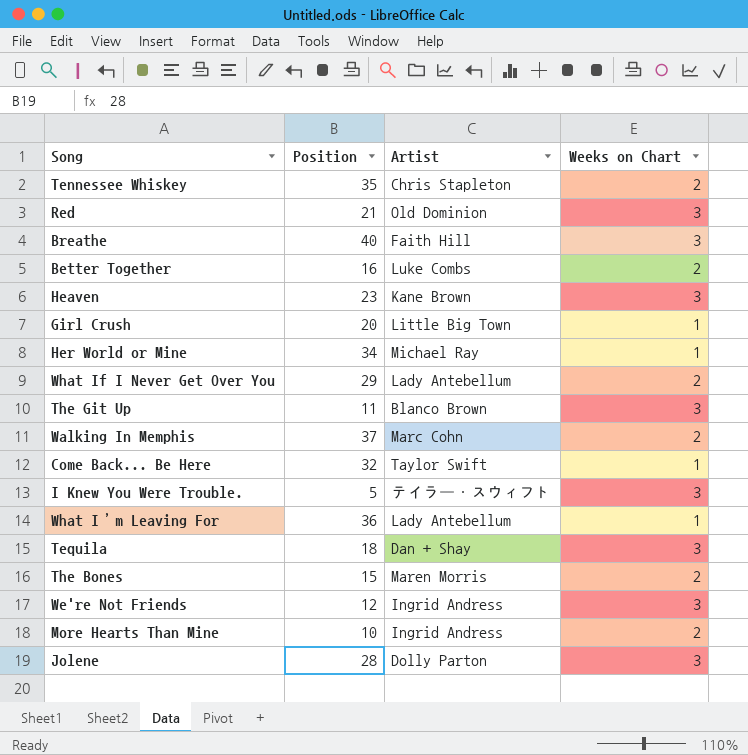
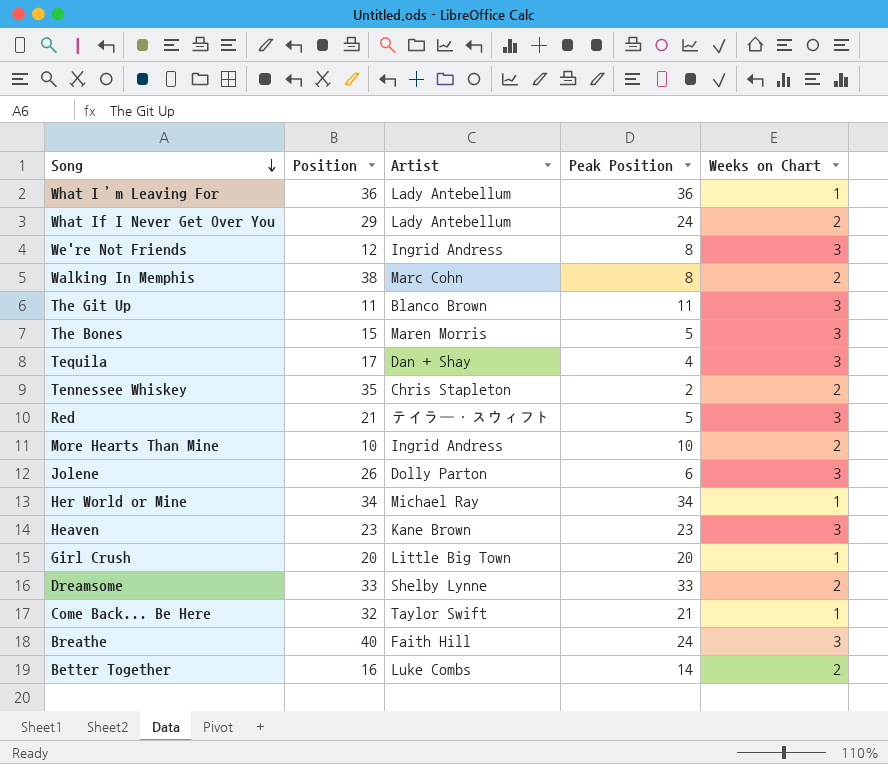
row order: none -> Song descending
column Peak Position | position: none -> 4
row I Knew You Were Trouble.: 5 | テイラー・スウィフト | 3 -> none
Walking In Memphis | Position: 37 -> 38
The Bones | Weeks on Chart: 2 -> 3
Tequila | Position: 18 -> 17
Red | Artist: Old Dominion -> テイラー・スウィフト
Jolene | Position: 28 -> 26
row Dreamsome: none -> 33 | Shelby Lynne | 33 | 2

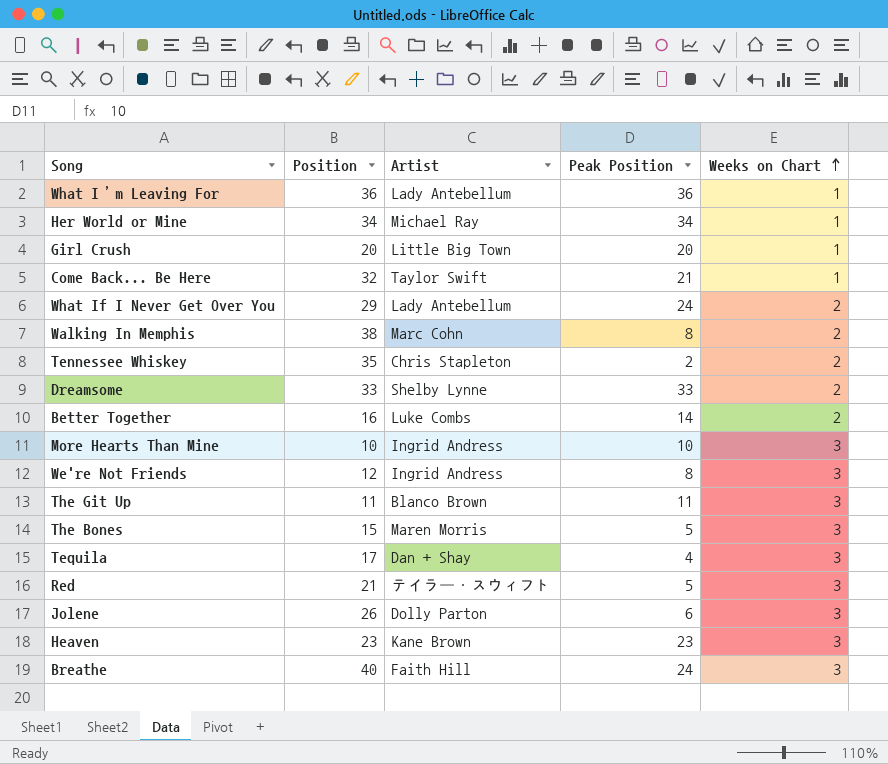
row order: Song descending -> Weeks on Chart ascending
More Hearts Than Mine | Weeks on Chart: 2 -> 3

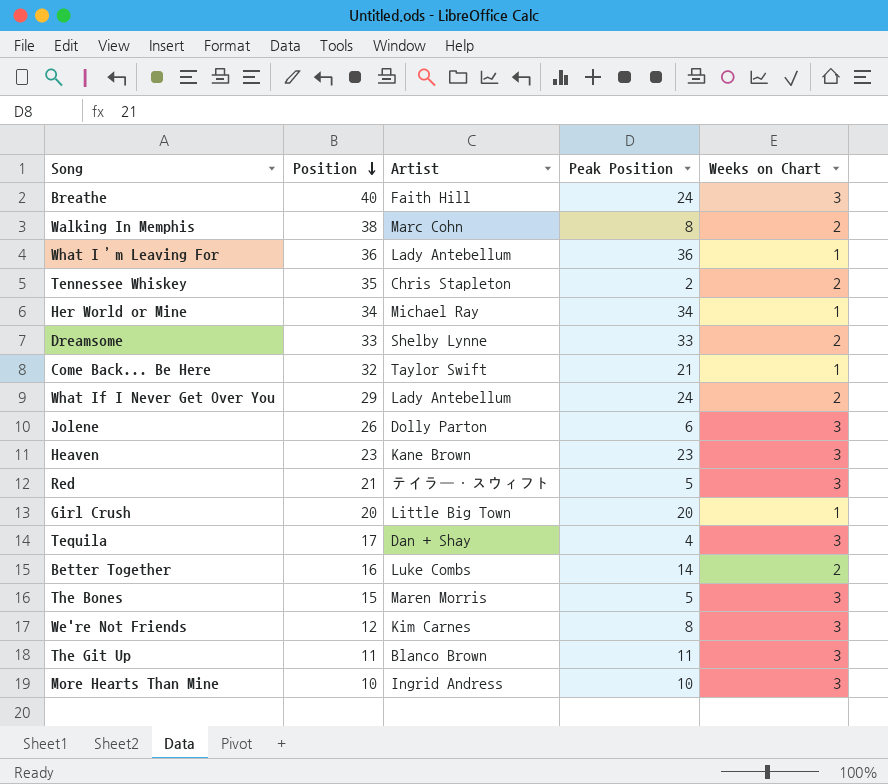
row order: Weeks on Chart ascending -> Position descending
We're Not Friends | Artist: Ingrid Andress -> Kim Carnes

